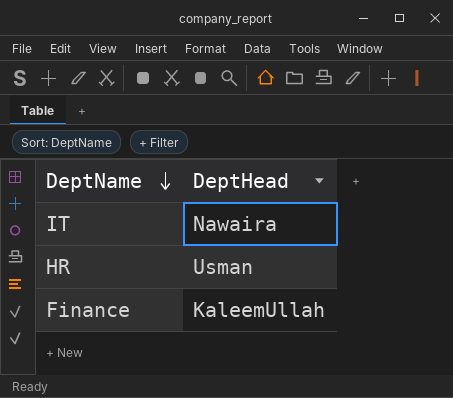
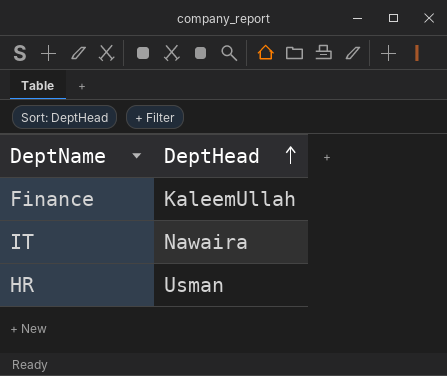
row order: DeptName descending -> DeptHead ascending

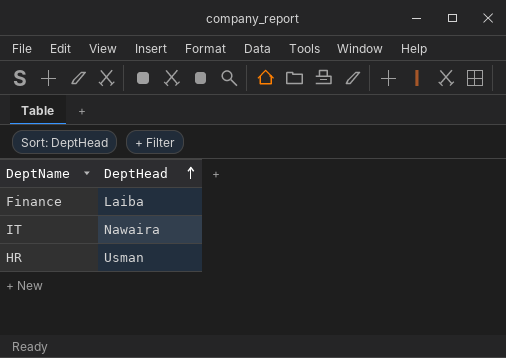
Finance | DeptHead: KaleemUllah -> Laiba

